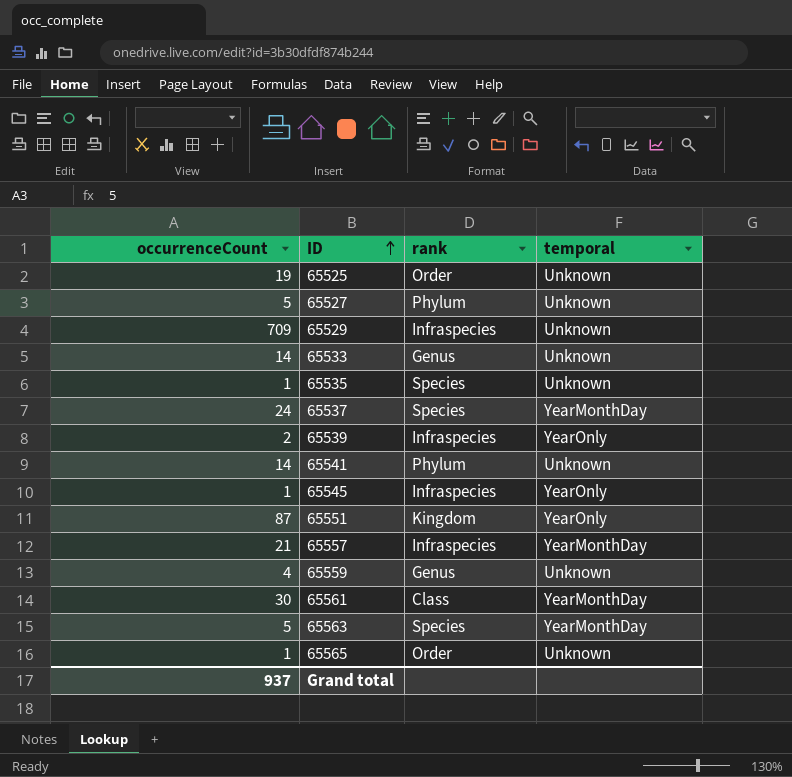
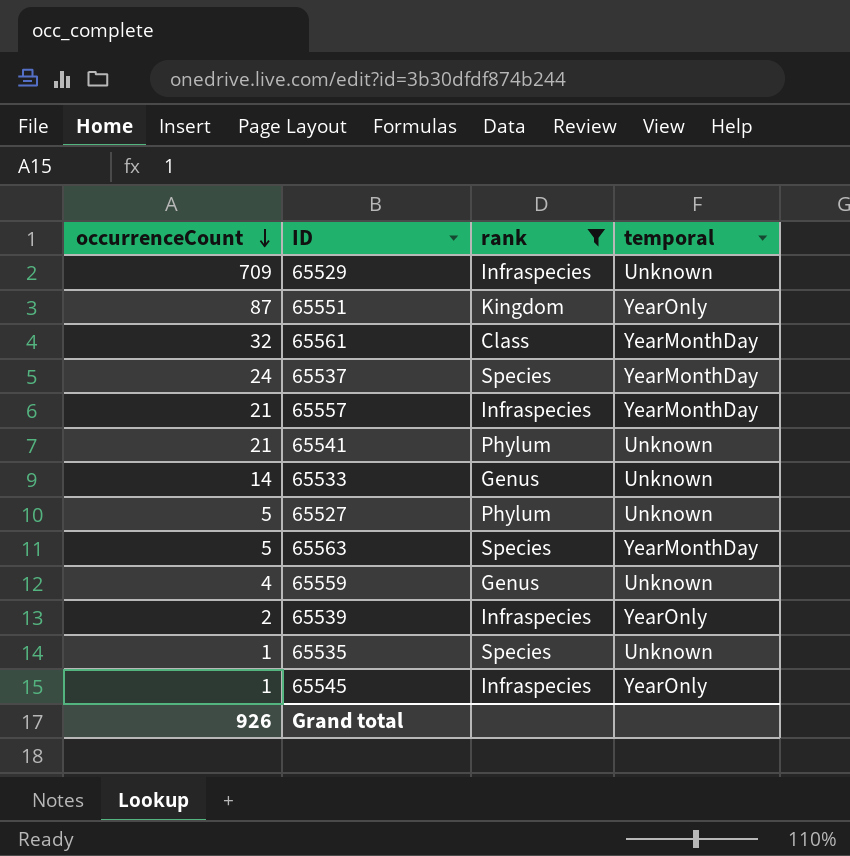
filter: none -> rank != Order
row order: ID ascending -> occurrenceCount descending
65561 | occurrenceCount: 30 -> 32
65541 | occurrenceCount: 14 -> 21
Grand total | occurrenceCount: 937 -> 926

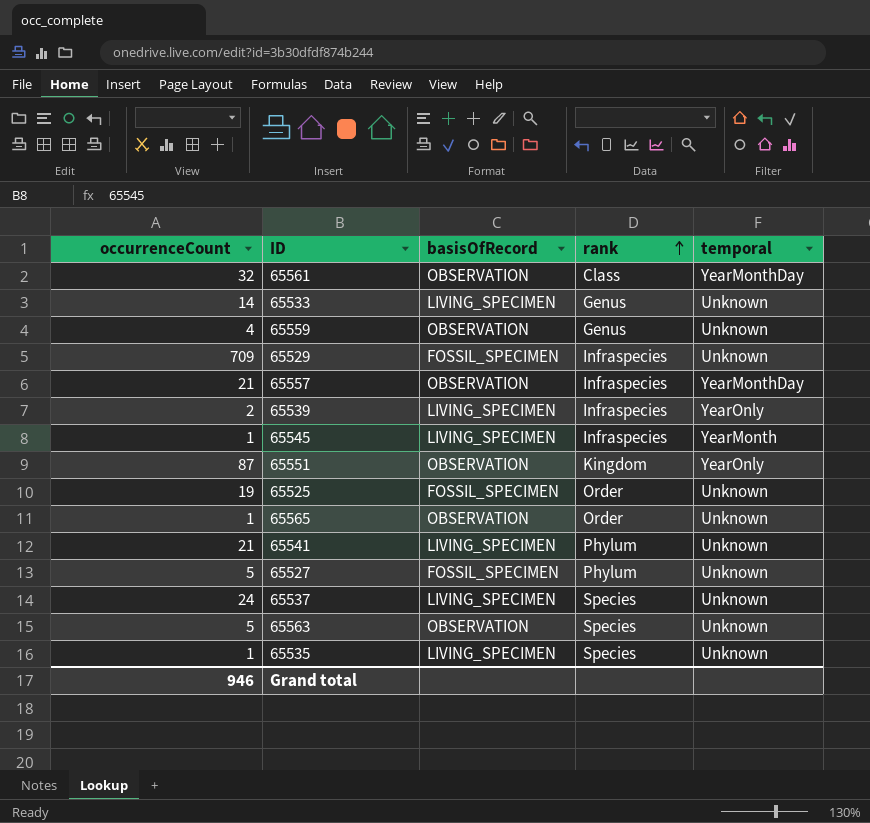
filter: rank != Order -> none
row order: occurrenceCount descending -> rank ascending
column basisOfRecord | position: none -> 3
65545 | temporal: YearOnly -> YearMonth
65537 | temporal: YearMonthDay -> Unknown
65563 | temporal: YearMonthDay -> Unknown
Grand total | occurrenceCount: 926 -> 946

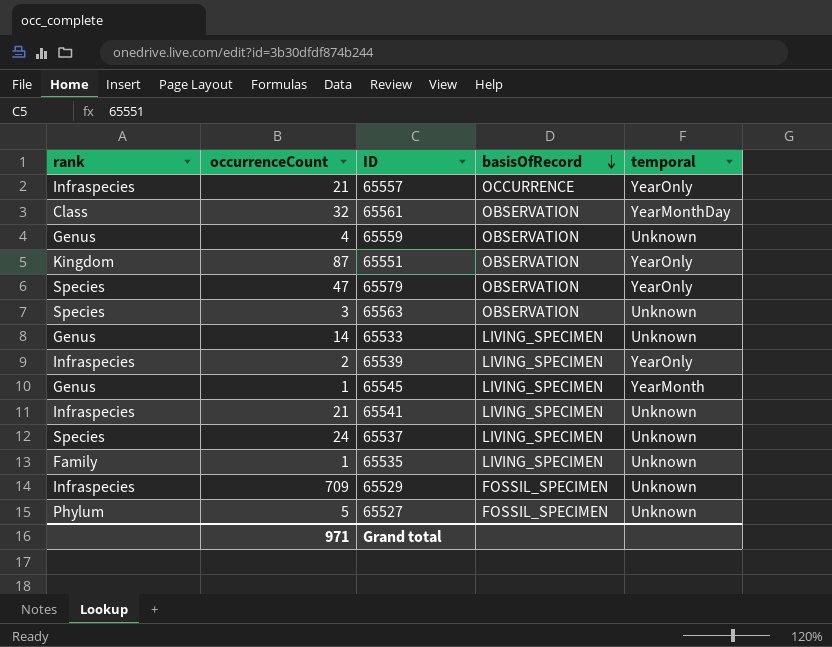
row order: rank ascending -> basisOfRecord descending
column rank | position: 4 -> 1
row 65525: 19 | FOSSIL_SPECIMEN | Order | Unknown -> none
row 65565: 1 | OBSERVATION | Order | Unknown -> none
65557 | basisOfRecord: OBSERVATION -> OCCURRENCE
65557 | temporal: YearMonthDay -> YearOnly
row 65579: none -> Species | 47 | OBSERVATION | YearOnly
65563 | occurrenceCount: 5 -> 3
65545 | rank: Infraspecies -> Genus
65541 | rank: Phylum -> Infraspecies
65535 | rank: Species -> Family
Grand total | occurrenceCount: 946 -> 971

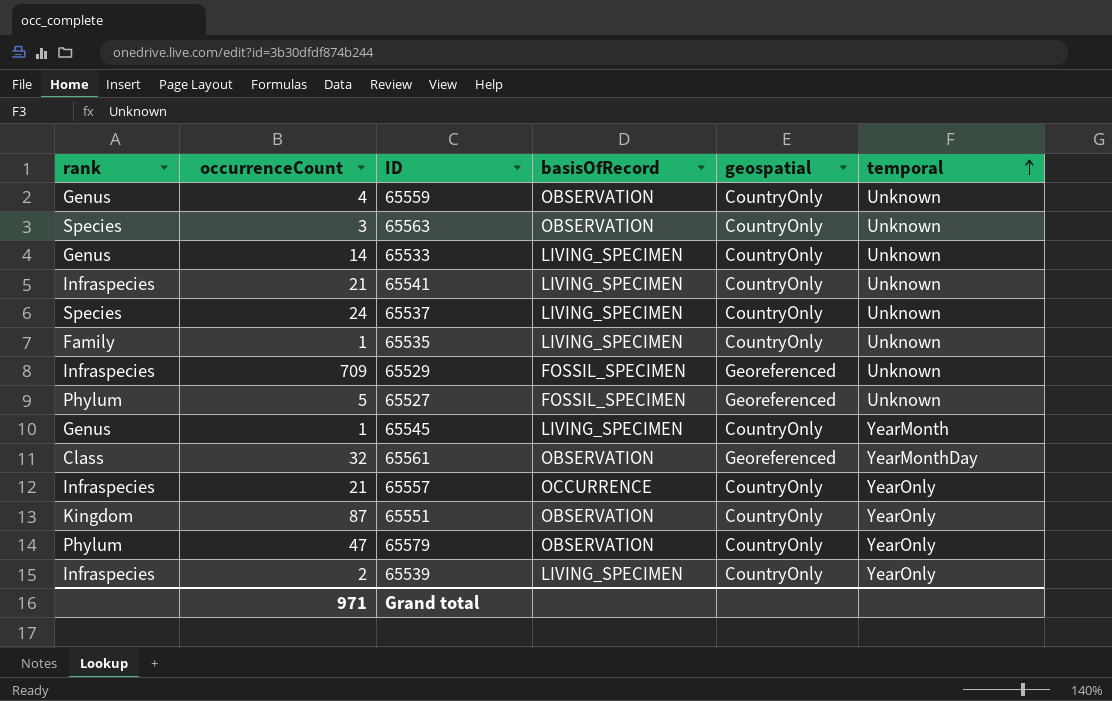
row order: basisOfRecord descending -> temporal ascending
column geospatial | position: none -> 5
65579 | rank: Species -> Phylum

